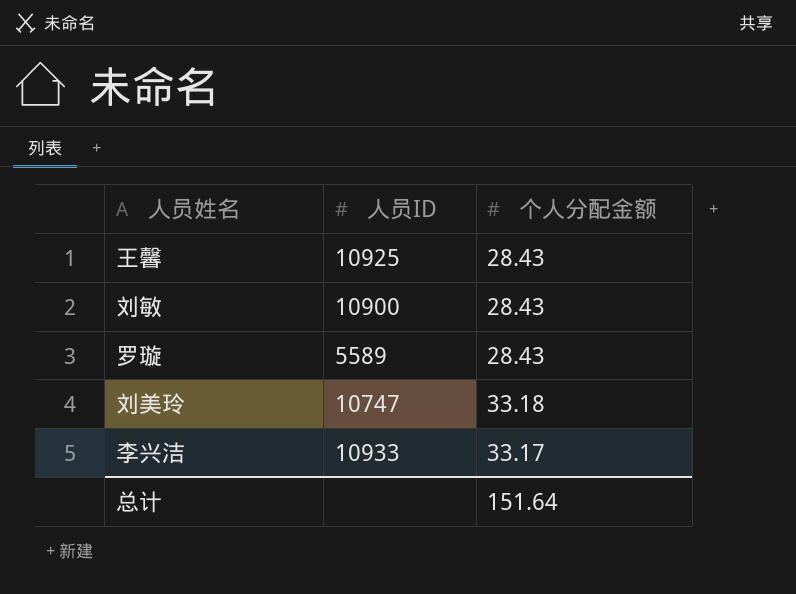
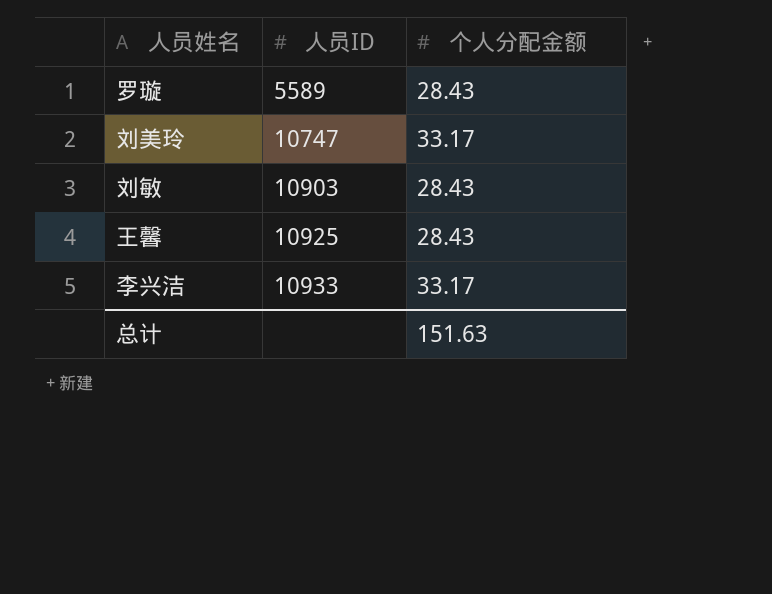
row order: none -> 人员ID ascending
刘美玲 | 个人分配金额: 33.18 -> 33.17
刘敏 | 人员ID: 10900 -> 10903
总计 | 个人分配金额: 151.64 -> 151.63

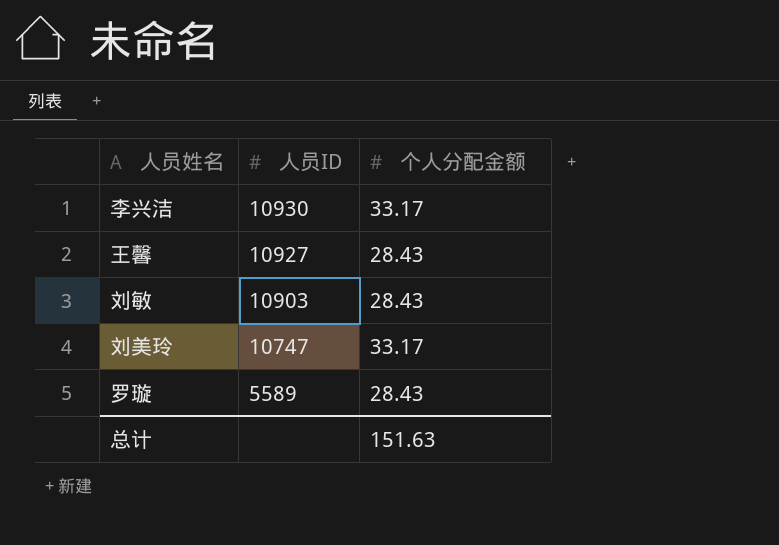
row order: 人员ID ascending -> 人员ID descending
李兴洁 | 人员ID: 10933 -> 10930
王馨 | 人员ID: 10925 -> 10927

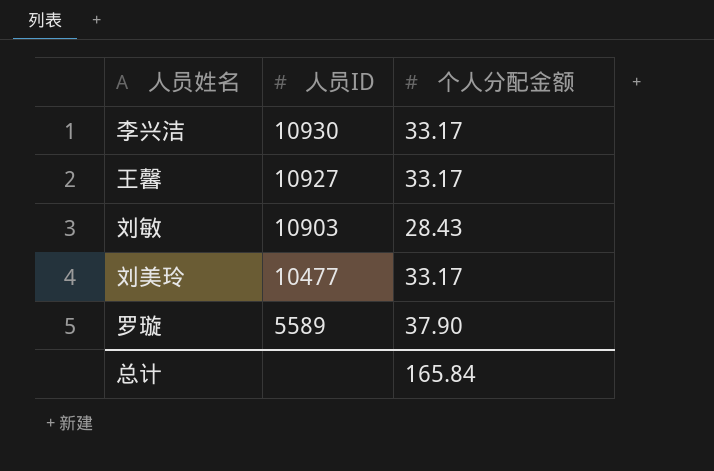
王馨 | 个人分配金额: 28.43 -> 33.17
刘美玲 | 人员ID: 10747 -> 10477
罗璇 | 个人分配金额: 28.43 -> 37.90
总计 | 个人分配金额: 151.63 -> 165.84

